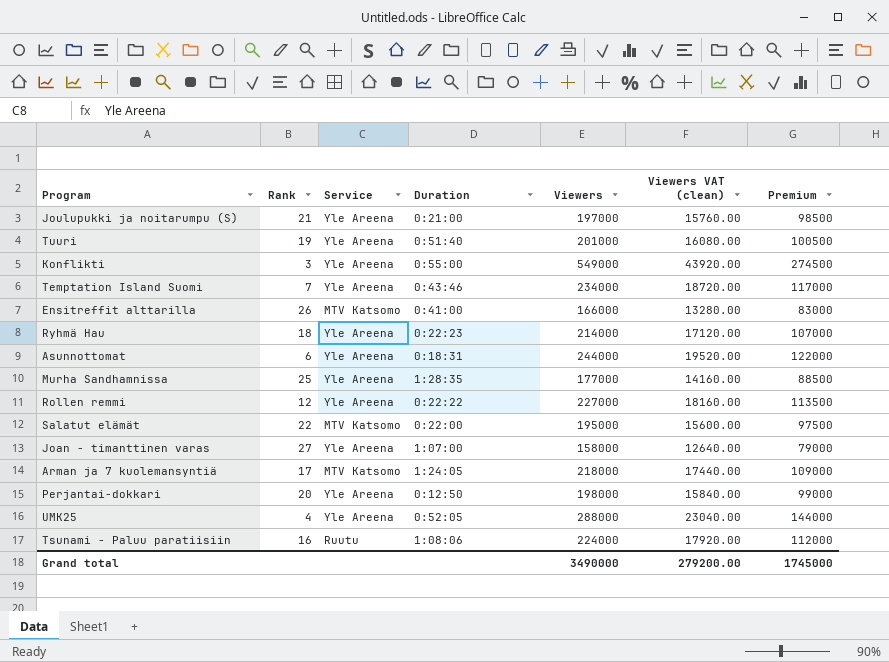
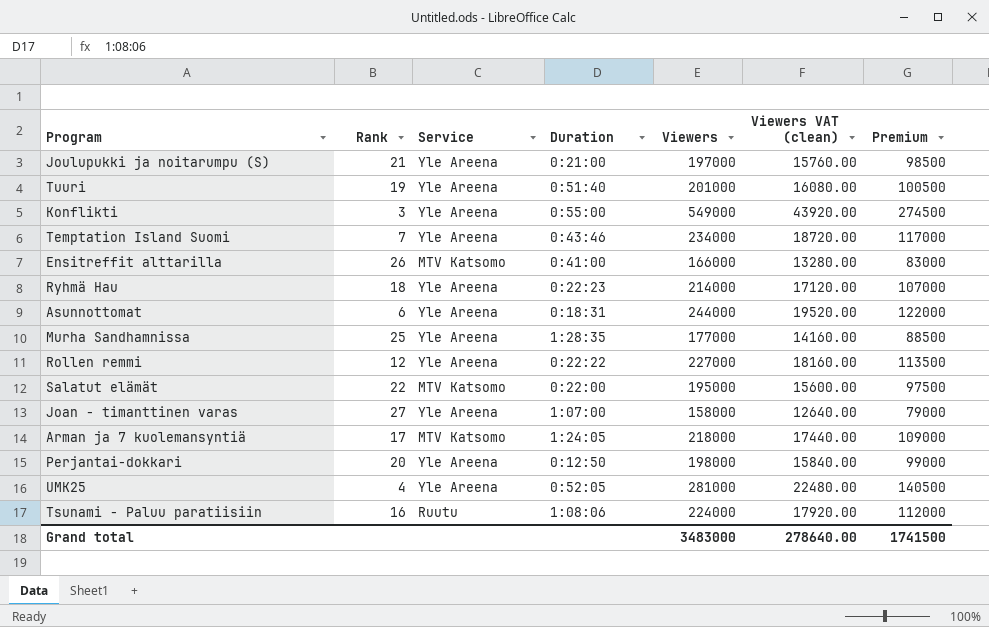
UMK25 | Viewers: 288000 -> 281000
UMK25 | Viewers VAT (clean): 23040.00 -> 22480.00
UMK25 | Premium: 144000 -> 140500
Grand total | Viewers: 3490000 -> 3483000
Grand total | Viewers VAT (clean): 279200.00 -> 278640.00
Grand total | Premium: 1745000 -> 1741500

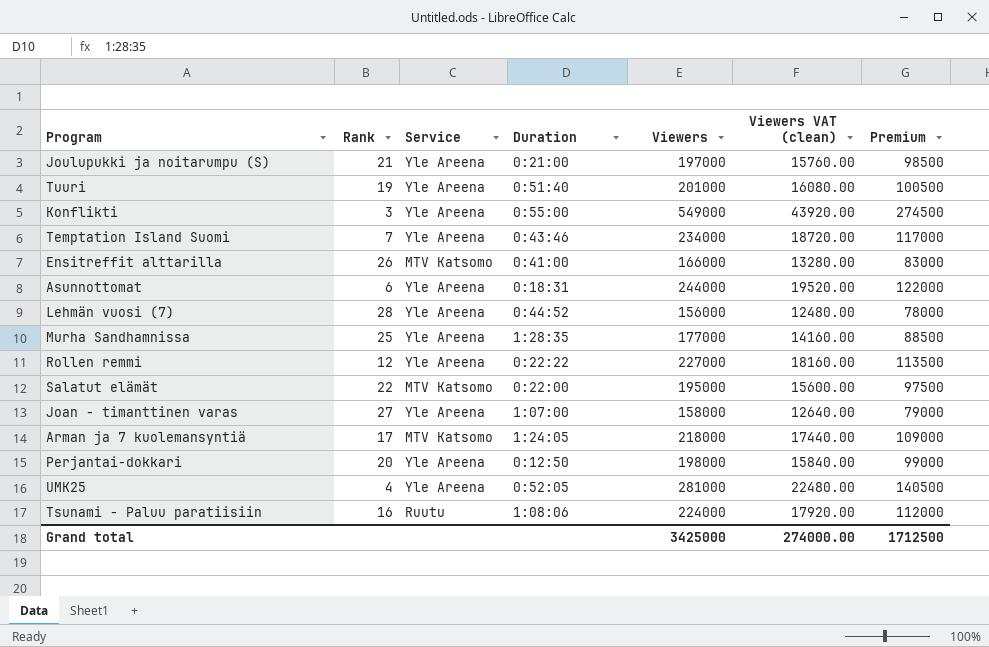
row Ryhmä Hau: 18 | Yle Areena | 0:22:23 | 214000 | 17120.00 | 107000 -> none
row Lehmän vuosi (7): none -> 28 | Yle Areena | 0:44:52 | 156000 | 12480.00 | 78000
Grand total | Viewers: 3483000 -> 3425000
Grand total | Viewers VAT (clean): 278640.00 -> 274000.00
Grand total | Premium: 1741500 -> 1712500

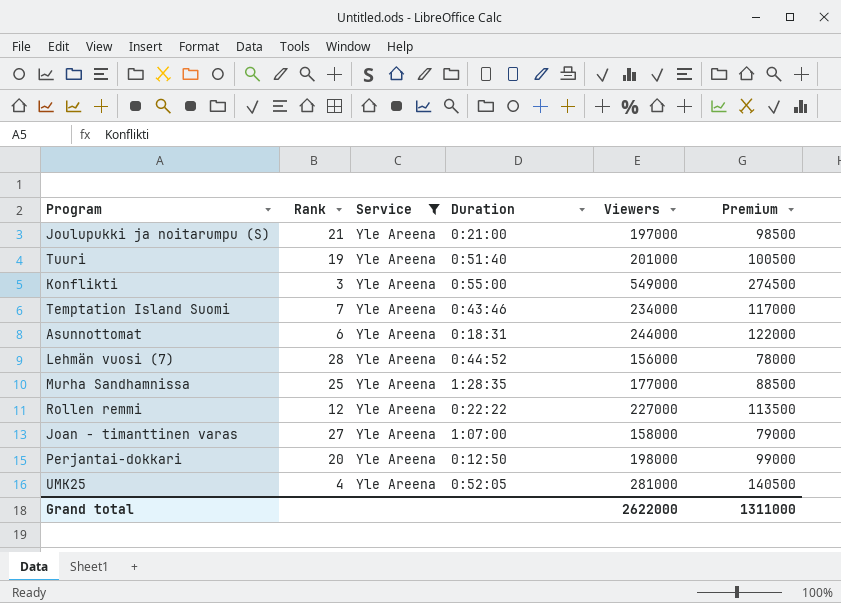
filter: none -> Service = Yle Areena
column Viewers VAT (clean) | formula: [Viewers] * 0.08 -> none
Grand total | Viewers: 3425000 -> 2622000
Grand total | Premium: 1712500 -> 1311000

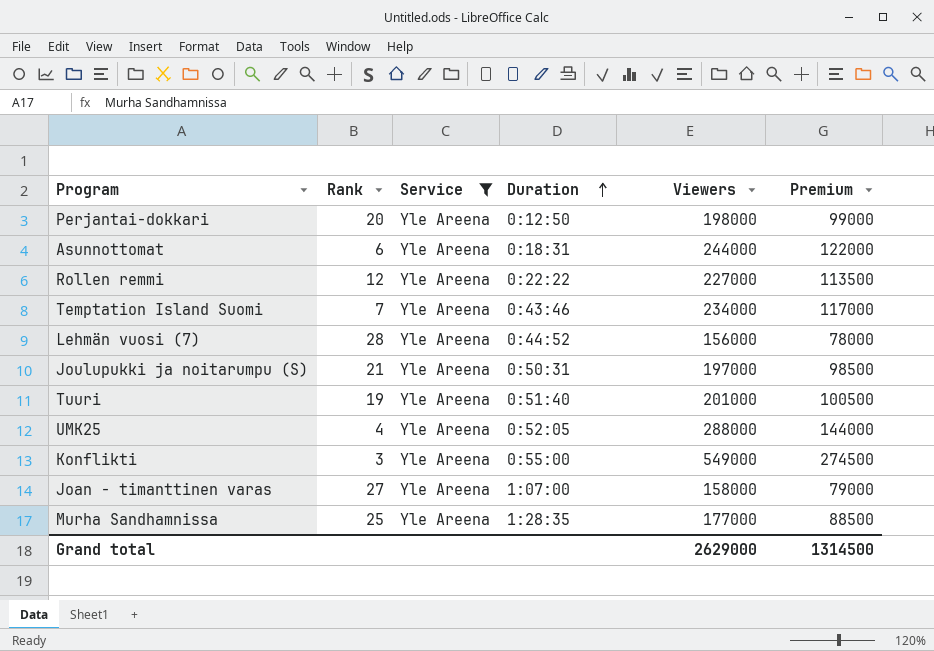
row order: none -> Duration ascending
Joulupukki ja noitarumpu (S) | Duration: 0:21:00 -> 0:50:31
UMK25 | Viewers: 281000 -> 288000
UMK25 | Premium: 140500 -> 144000
Grand total | Viewers: 2622000 -> 2629000
Grand total | Premium: 1311000 -> 1314500

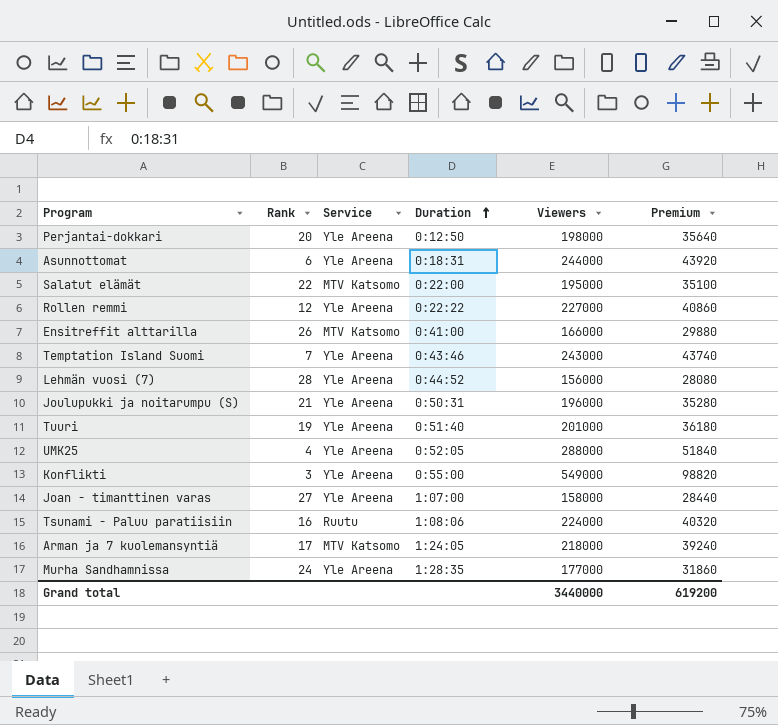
filter: Service = Yle Areena -> none
column Premium | formula: [Viewers] * 0.5 -> [Viewers] * 0.18
Temptation Island Suomi | Viewers: 234000 -> 243000
Joulupukki ja noitarumpu (S) | Viewers: 197000 -> 196000
Murha Sandhamnissa | Rank: 25 -> 24
Grand total | Viewers: 2629000 -> 3440000
Grand total | Premium: 1314500 -> 619200

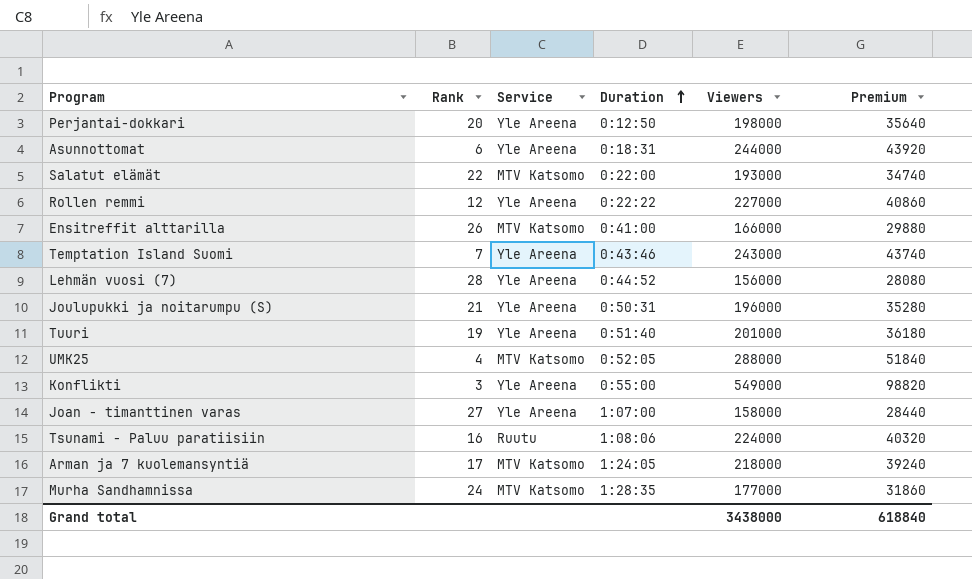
Salatut elämät | Viewers: 195000 -> 193000
Salatut elämät | Premium: 35100 -> 34740
UMK25 | Service: Yle Areena -> MTV Katsomo
Murha Sandhamnissa | Service: Yle Areena -> MTV Katsomo
Grand total | Viewers: 3440000 -> 3438000
Grand total | Premium: 619200 -> 618840

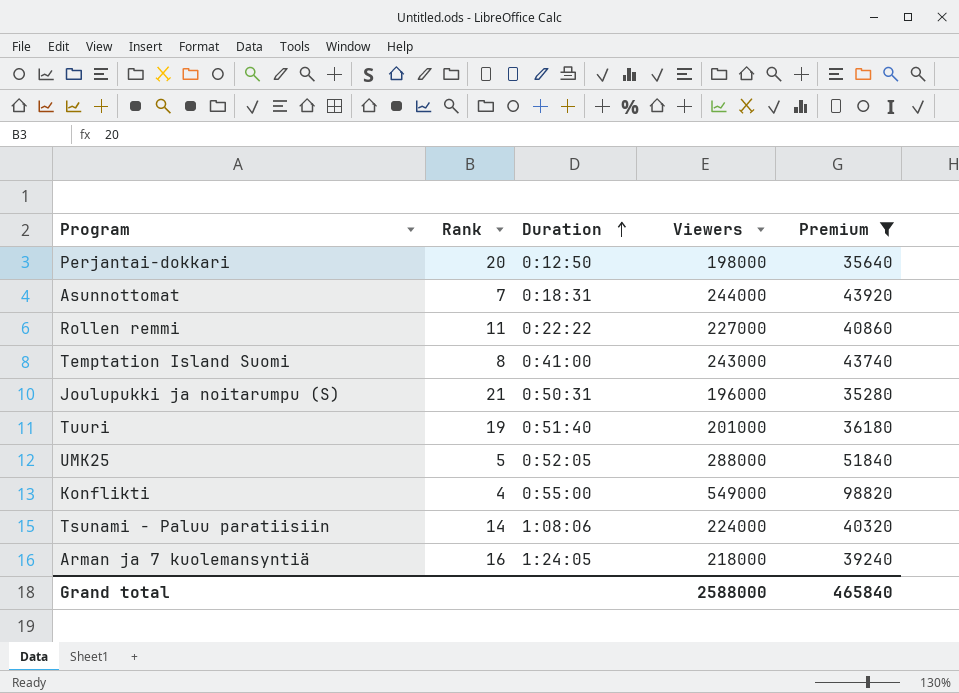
filter: none -> Premium >= 35280
column Service | position: 3 -> none
Asunnottomat | Rank: 6 -> 7
Rollen remmi | Rank: 12 -> 11
Temptation Island Suomi | Rank: 7 -> 8
Temptation Island Suomi | Duration: 0:43:46 -> 0:41:00
UMK25 | Rank: 4 -> 5
Konflikti | Rank: 3 -> 4
Tsunami - Paluu paratiisiin | Rank: 16 -> 14
Arman ja 7 kuolemansyntiä | Rank: 17 -> 16
Grand total | Viewers: 3438000 -> 2588000
Grand total | Premium: 618840 -> 465840

